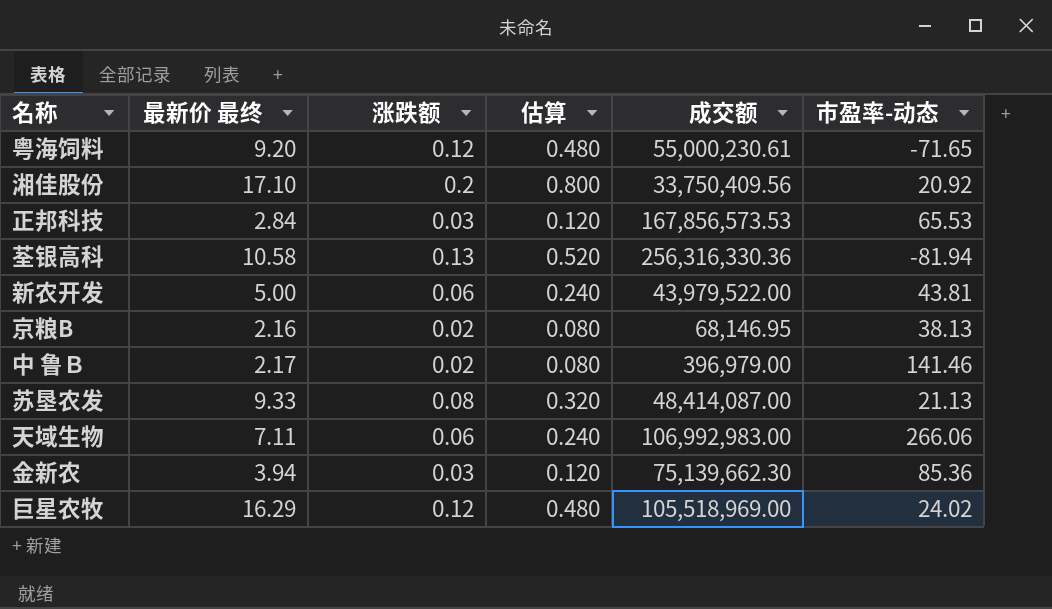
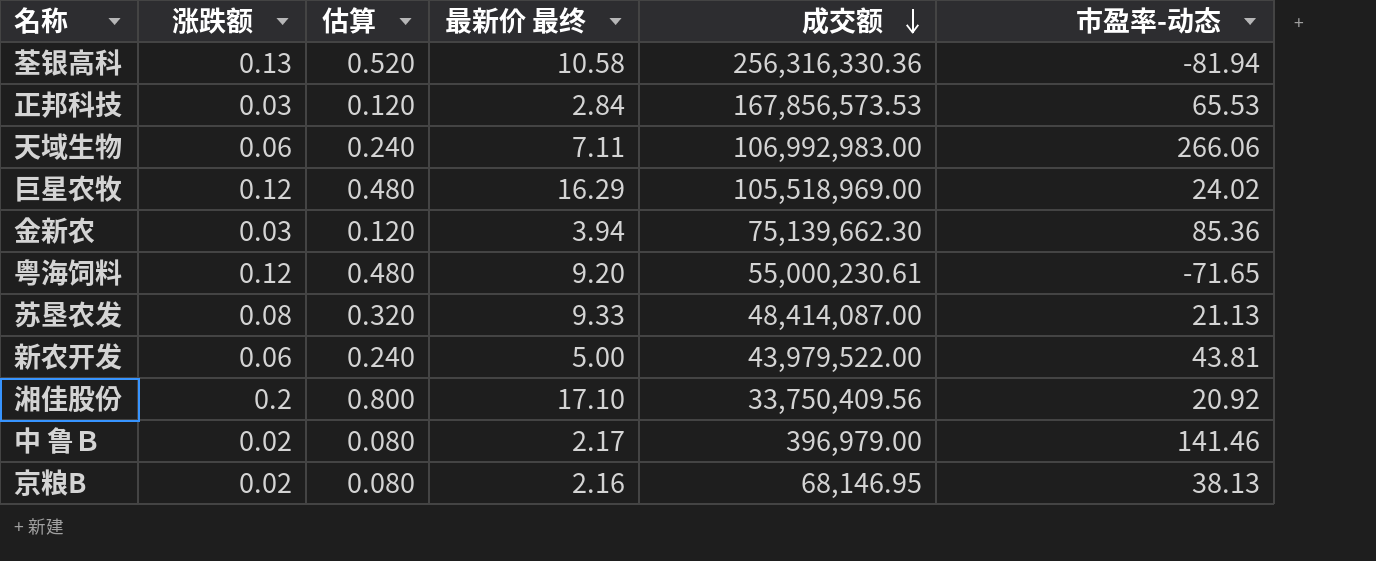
row order: none -> 成交额 descending
column 最新价 最终 | position: 2 -> 4

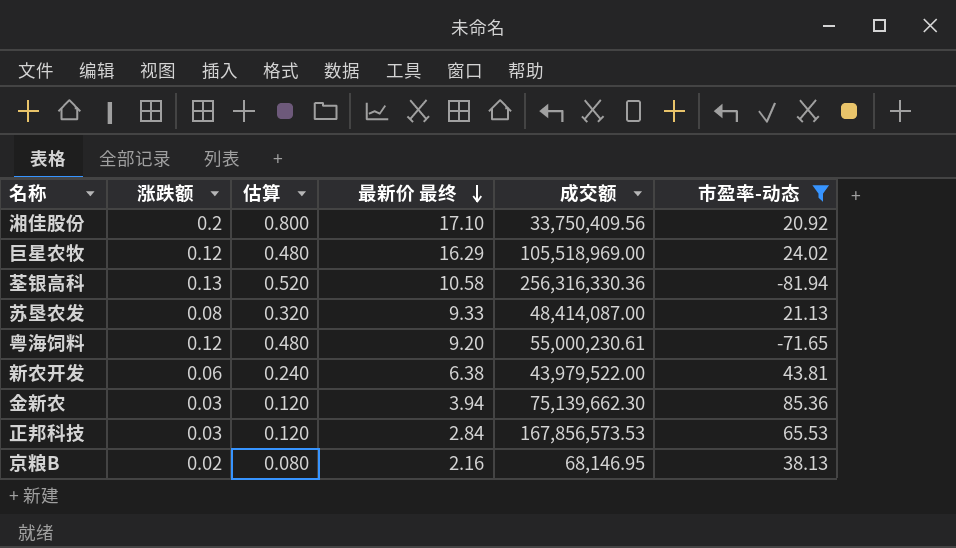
filter: none -> 市盈率-动态 <= 85.36
row order: 成交额 descending -> 最新价 最终 descending
新农开发 | 最新价 最终: 5.00 -> 6.38

